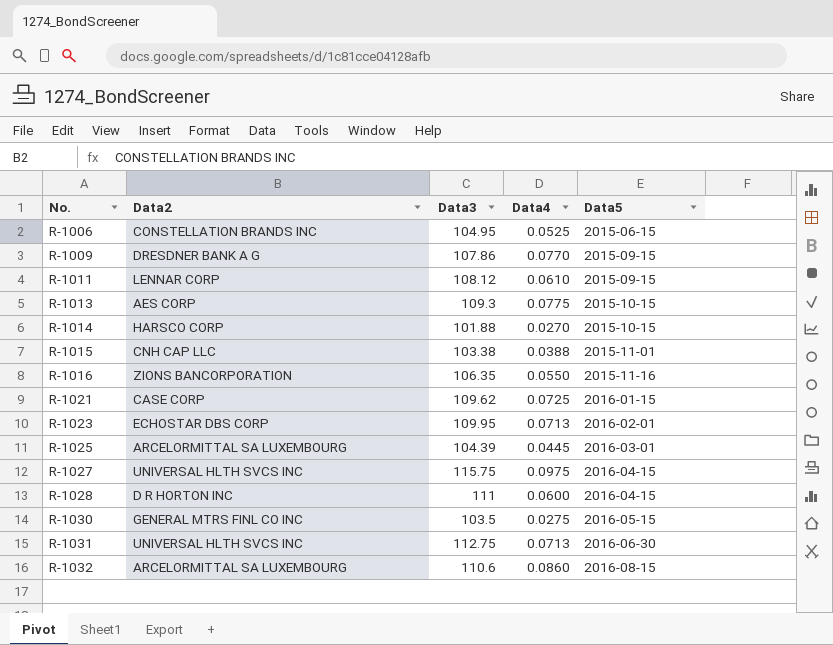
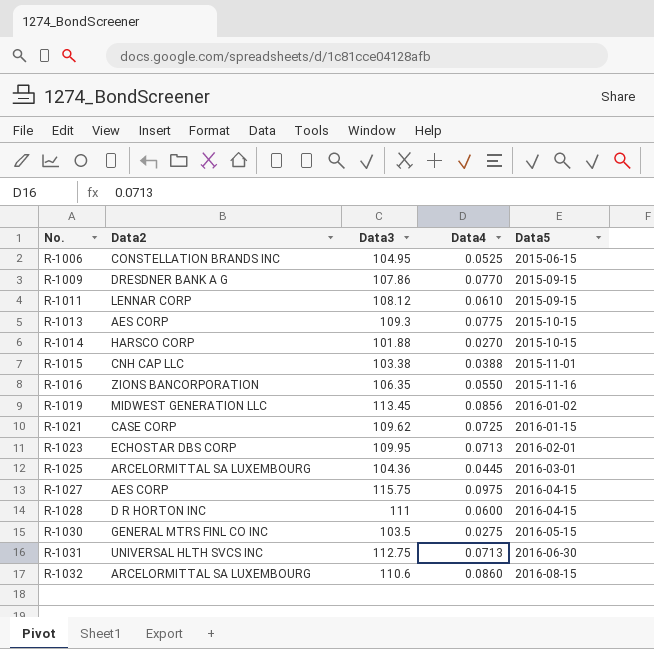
row R-1019: none -> MIDWEST GENERATION LLC | 113.45 | 0.0856 | 2016-01-02
R-1025 | Data3: 104.39 -> 104.36
R-1027 | Data2: UNIVERSAL HLTH SVCS INC -> AES CORP

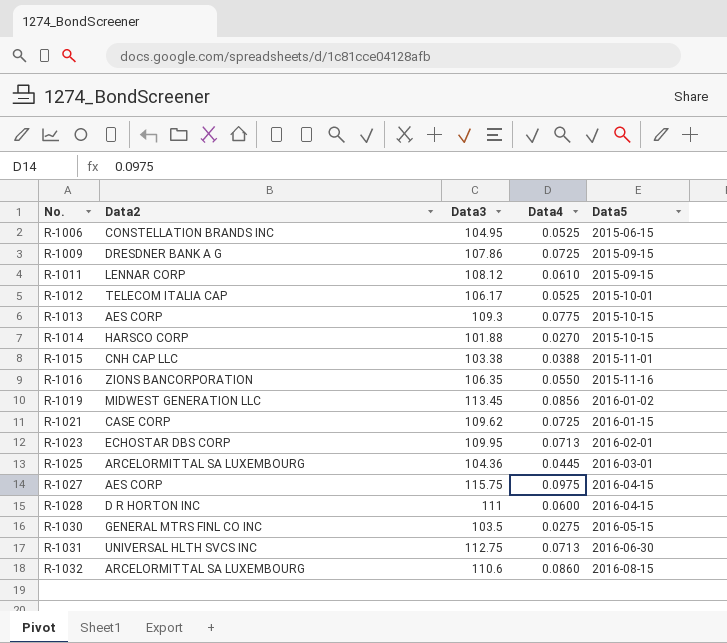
R-1009 | Data4: 0.0770 -> 0.0725
row R-1012: none -> TELECOM ITALIA CAP | 106.17 | 0.0525 | 2015-10-01

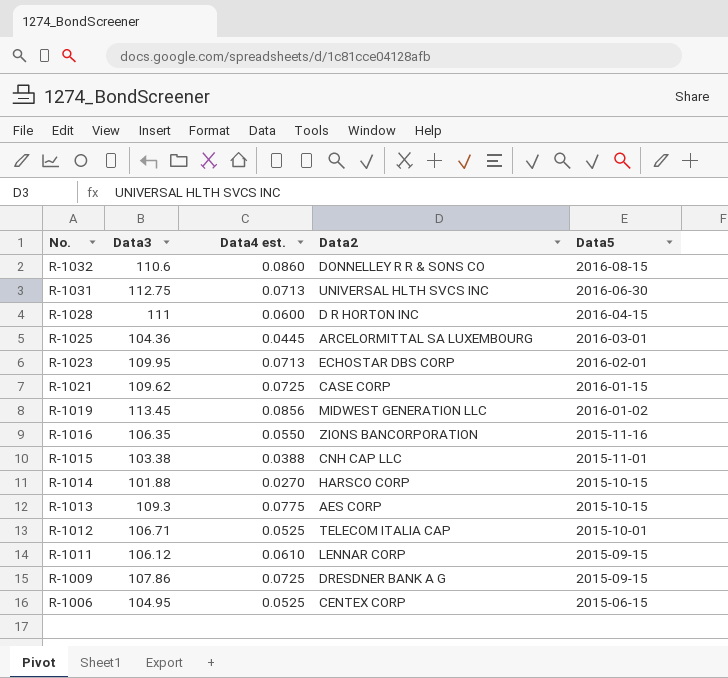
row order: No. ascending -> No. descending
column name: Data4 -> Data4 est.
column Data2 | position: 2 -> 4
row R-1027: AES CORP | 115.75 | 0.0975 | 2016-04-15 -> none
row R-1030: GENERAL MTRS FINL CO INC | 103.5 | 0.0275 | 2016-05-15 -> none
R-1032 | Data2: ARCELORMITTAL SA LUXEMBOURG -> DONNELLEY R R & SONS CO
R-1012 | Data3: 106.17 -> 106.71
R-1011 | Data3: 108.12 -> 106.12
R-1006 | Data2: CONSTELLATION BRANDS INC -> CENTEX CORP

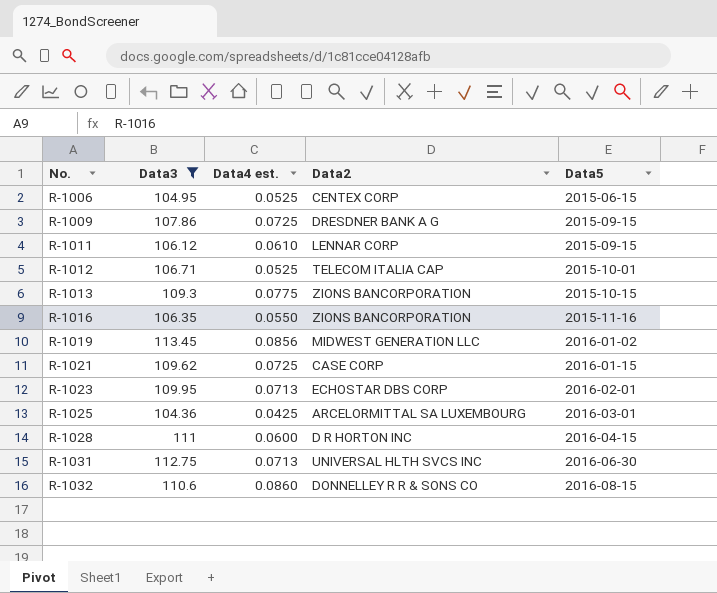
filter: none -> Data3 >= 104.36
row order: No. descending -> No. ascending
R-1013 | Data2: AES CORP -> ZIONS BANCORPORATION
R-1025 | Data4 est.: 0.0445 -> 0.0425

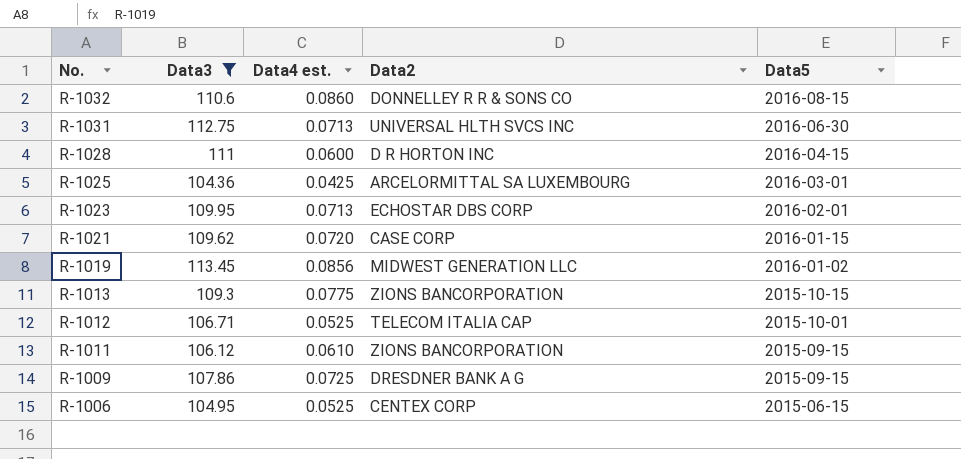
row order: No. ascending -> No. descending
row R-1016: 106.35 | 0.0550 | ZIONS BANCORPORATION | 2015-11-16 -> none
R-1021 | Data4 est.: 0.0725 -> 0.0720
R-1011 | Data2: LENNAR CORP -> ZIONS BANCORPORATION

